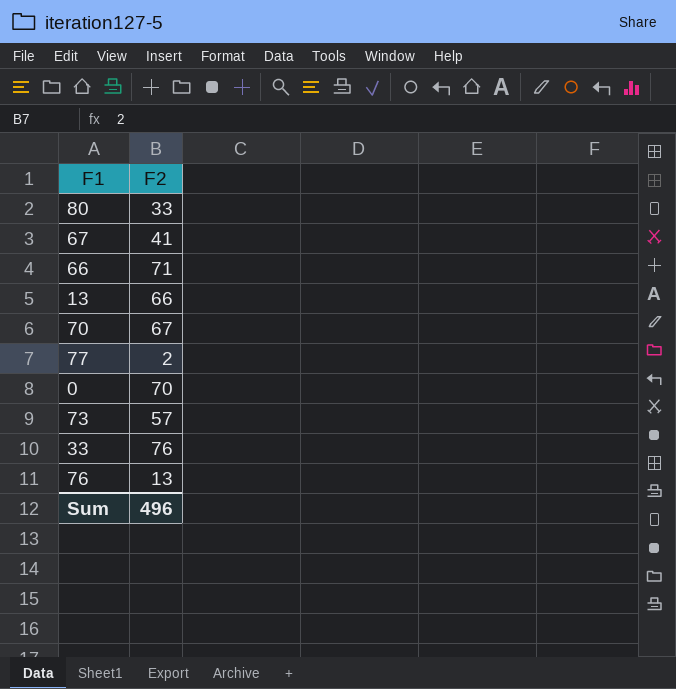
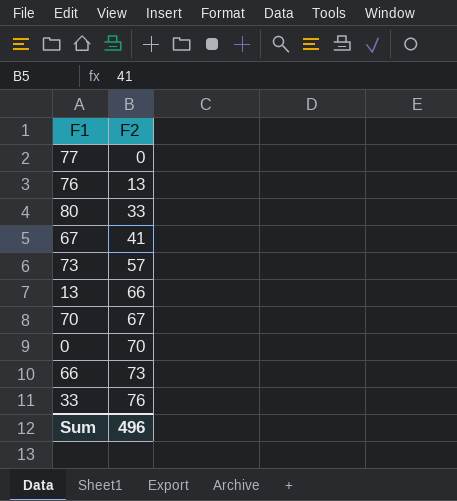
row order: none -> F2 ascending
77 | F2: 2 -> 0
66 | F2: 71 -> 73

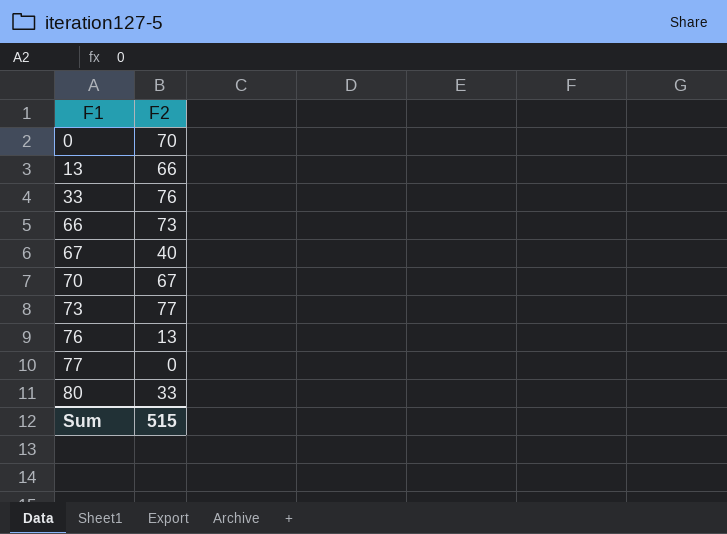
row order: F2 ascending -> F1 ascending
67 | F2: 41 -> 40
73 | F2: 57 -> 77
Sum | F2: 496 -> 515

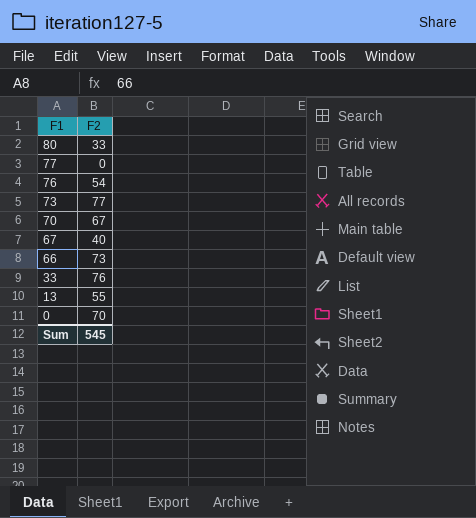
row order: F1 ascending -> F1 descending
76 | F2: 13 -> 54
13 | F2: 66 -> 55
Sum | F2: 515 -> 545

